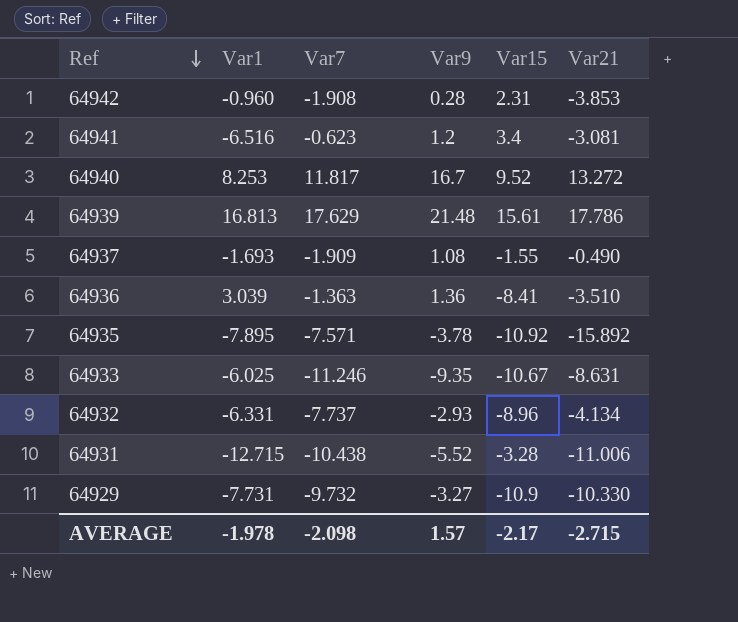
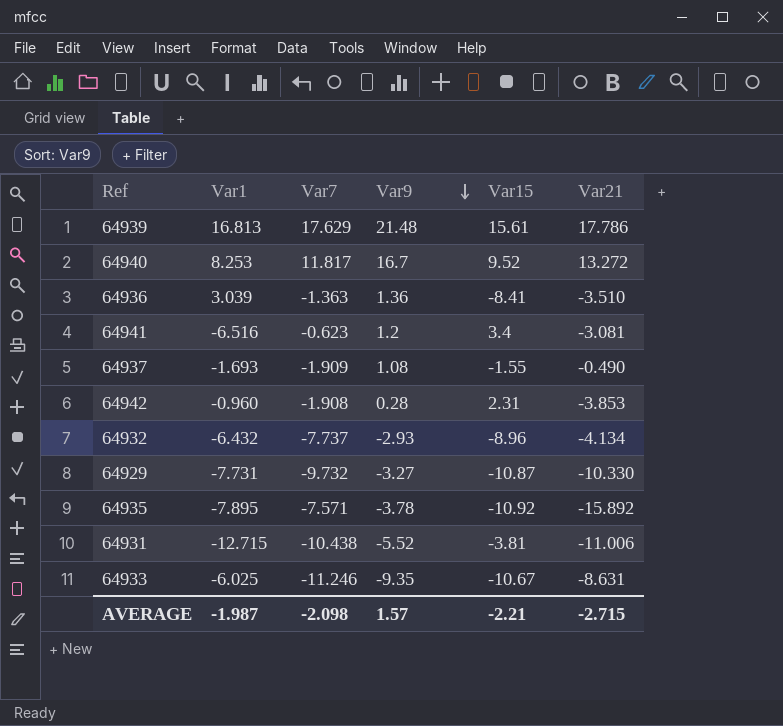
row order: Ref descending -> Var9 descending
64932 | Var1: -6.331 -> -6.432
64929 | Var15: -10.9 -> -10.87
64931 | Var15: -3.28 -> -3.81
AVERAGE | Var1: -1.978 -> -1.987
AVERAGE | Var15: -2.17 -> -2.21

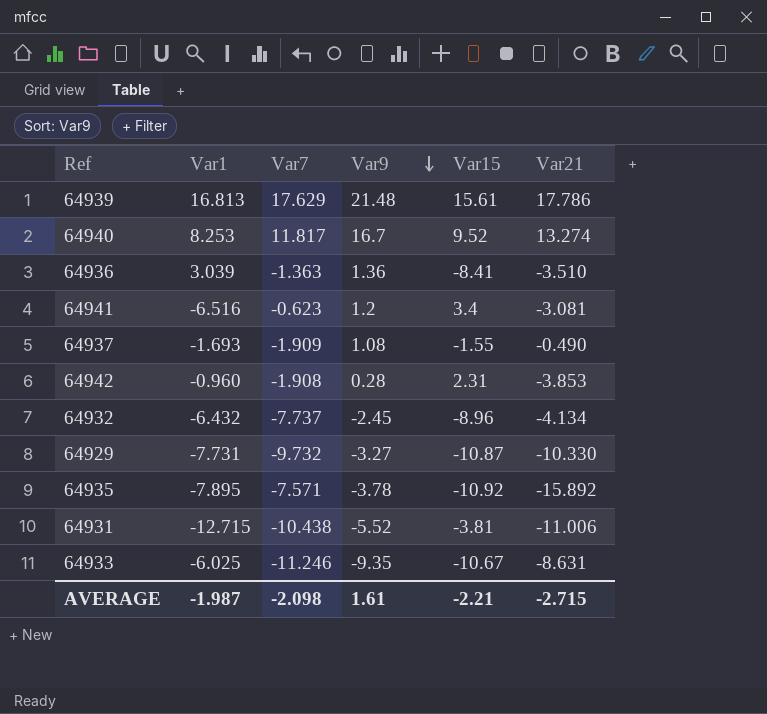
64940 | Var21: 13.272 -> 13.274
64932 | Var9: -2.93 -> -2.45
AVERAGE | Var9: 1.57 -> 1.61

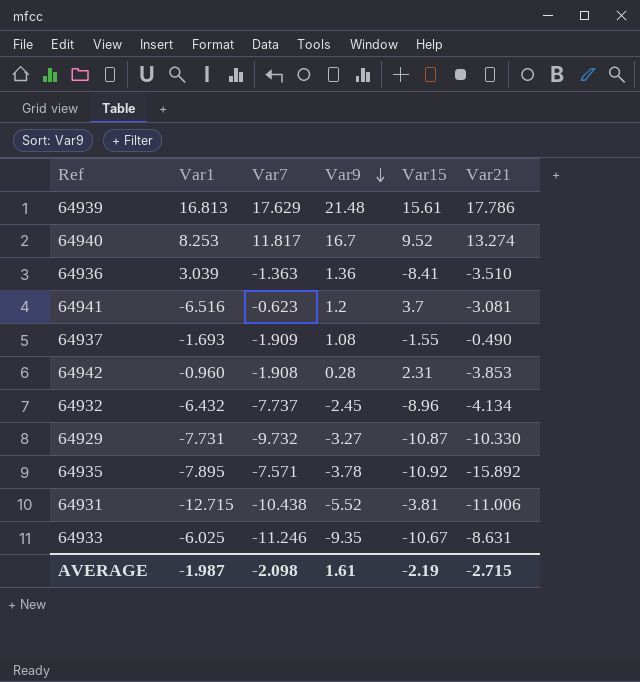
64941 | Var15: 3.4 -> 3.7
AVERAGE | Var15: -2.21 -> -2.19

